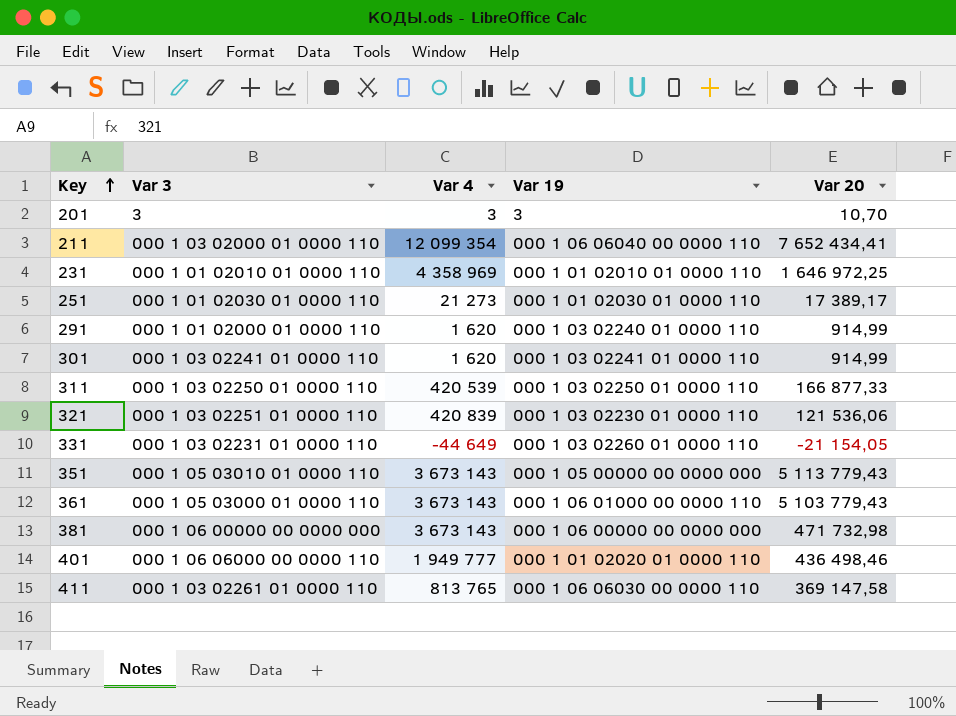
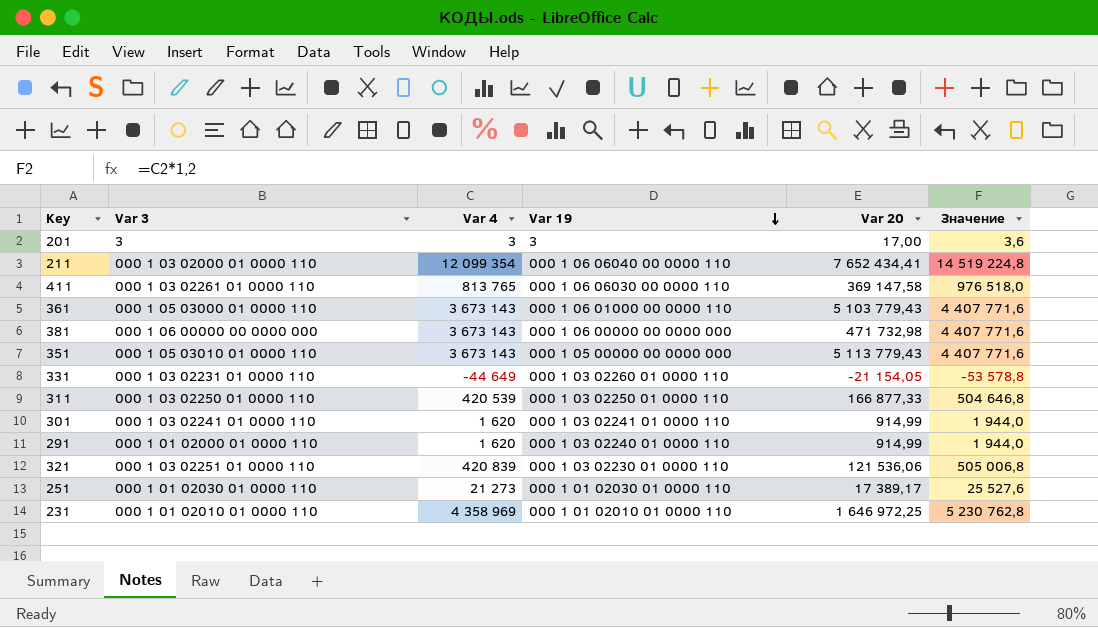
row order: Key ascending -> Var 19 descending
column Значение | formula: none -> [Var 4] * 1,2
row 401: 000 1 06 06000 00 0000 110 | 1 949 777 | 000 1 01 02020 01 0000 110 | 436 498,46 -> none
201 | Var 20: 10,70 -> 17,00

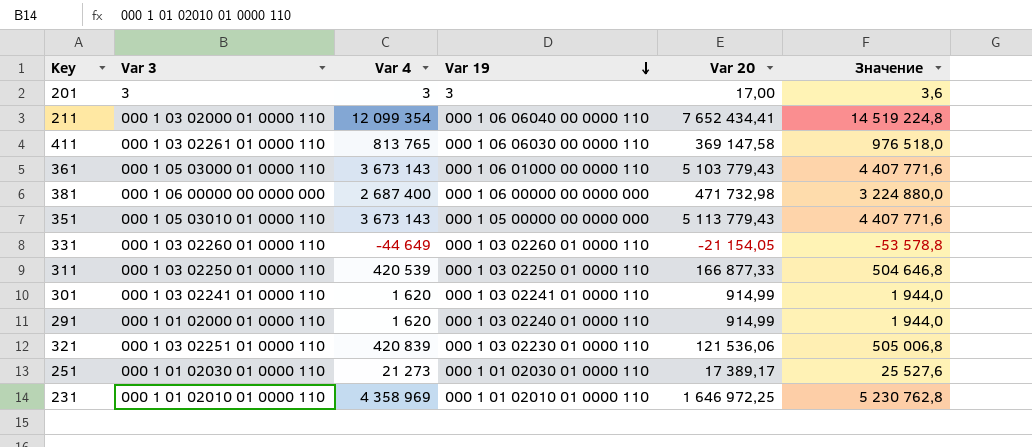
381 | Var 4: 3 673 143 -> 2 687 400
381 | Значение: 4 407 771,6 -> 3 224 880,0
331 | Var 3: 000 1 03 02231 01 0000 110 -> 000 1 03 02260 01 0000 110

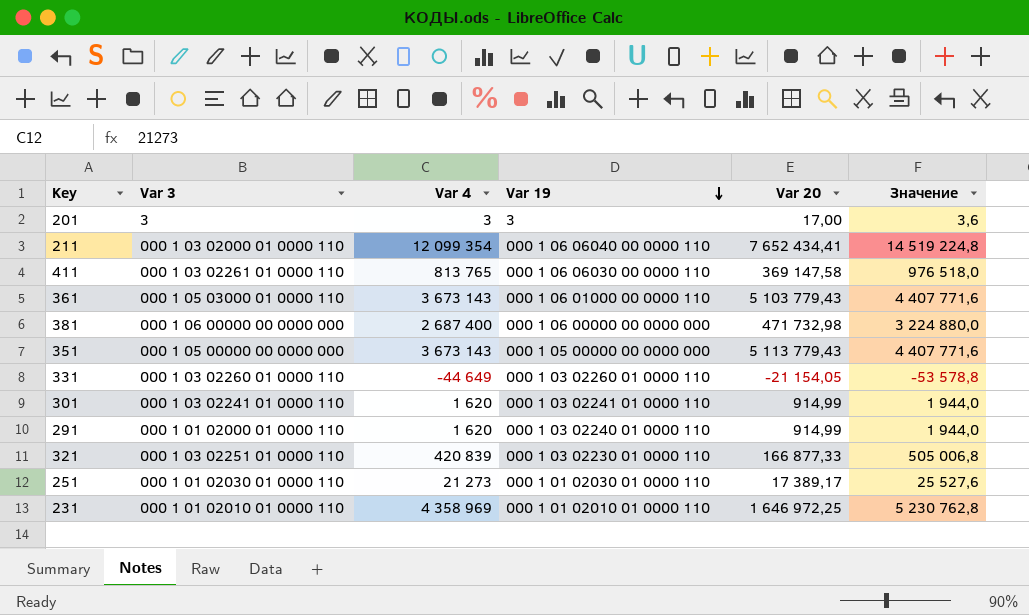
row 311: 000 1 03 02250 01 0000 110 | 420 539 | 000 1 03 02250 01 0000 110 | 166 877,33 | 504 646,8 -> none
351 | Var 3: 000 1 05 03010 01 0000 110 -> 000 1 05 00000 00 0000 000
321 | Var 20: 121 536,06 -> 166 877,33

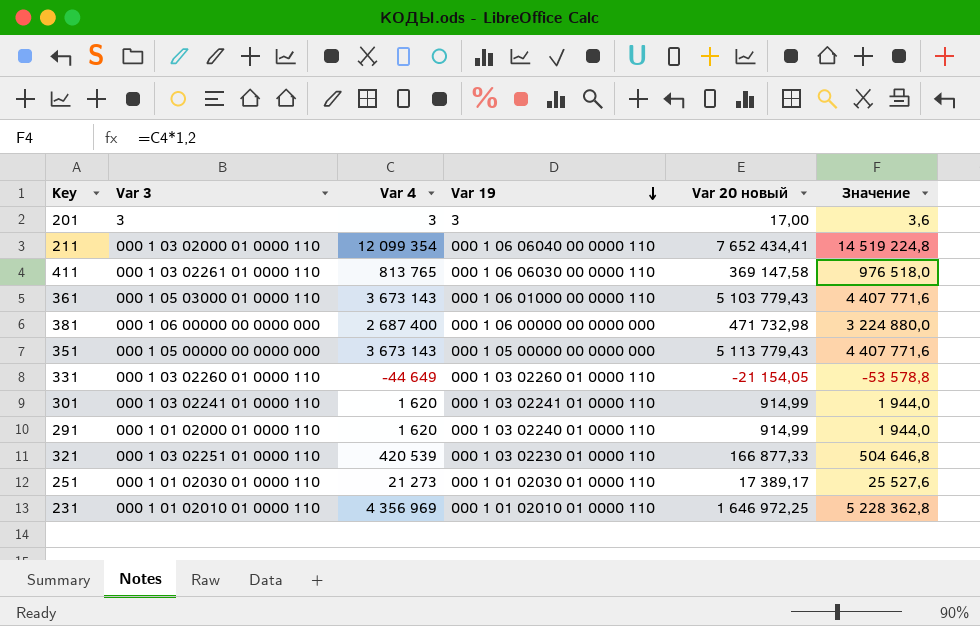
column name: Var 20 -> Var 20 новый
321 | Var 4: 420 839 -> 420 539
321 | Значение: 505 006,8 -> 504 646,8
231 | Var 4: 4 358 969 -> 4 356 969
231 | Значение: 5 230 762,8 -> 5 228 362,8

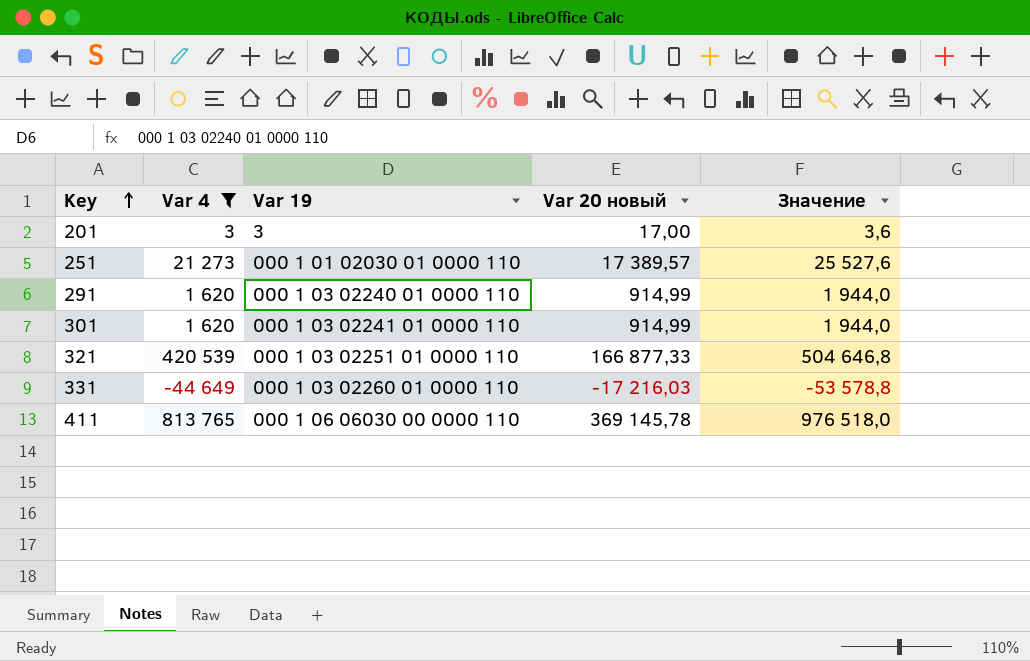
filter: none -> Var 4 <= 813 765
row order: Var 19 descending -> Key ascending
column Var 3 | position: 2 -> none
251 | Var 20 новый: 17 389,17 -> 17 389,57
321 | Var 19: 000 1 03 02230 01 0000 110 -> 000 1 03 02251 01 0000 110
331 | Var 20 новый: -21 154,05 -> -17 216,03
411 | Var 20 новый: 369 147,58 -> 369 145,78

